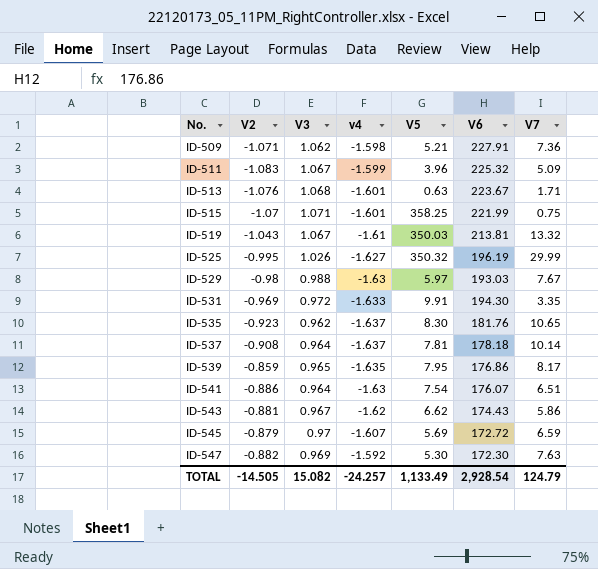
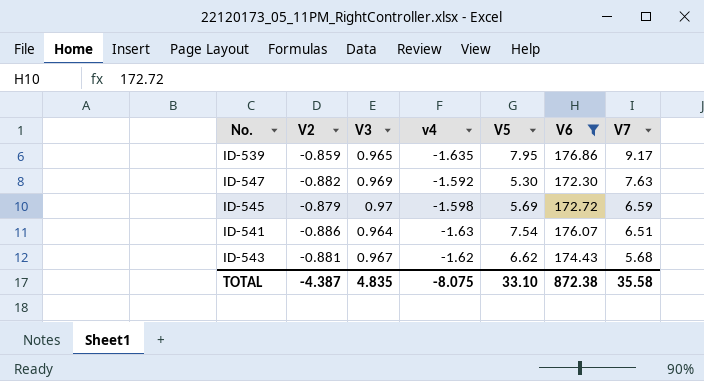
filter: none -> V6 <= 176.86
row order: No. ascending -> V7 descending
ID-539 | V7: 8.17 -> 9.17
ID-545 | v4: -1.607 -> -1.598
ID-543 | V7: 5.86 -> 5.68
TOTAL | V2: -14.505 -> -4.387
TOTAL | V3: 15.082 -> 4.835
TOTAL | v4: -24.257 -> -8.075
TOTAL | V5: 1,133.49 -> 33.10
TOTAL | V6: 2,928.54 -> 872.38
TOTAL | V7: 124.79 -> 35.58

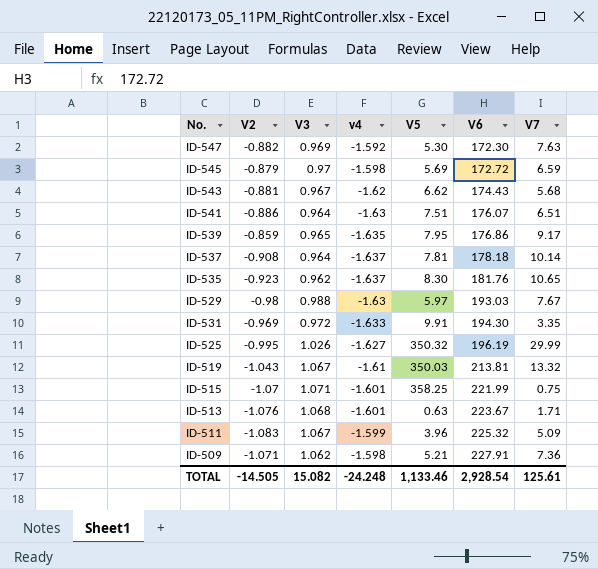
filter: V6 <= 176.86 -> none
row order: V7 descending -> V6 ascending
ID-541 | V5: 7.54 -> 7.51
TOTAL | V2: -4.387 -> -14.505
TOTAL | V3: 4.835 -> 15.082
TOTAL | v4: -8.075 -> -24.248
TOTAL | V5: 33.10 -> 1,133.46
TOTAL | V6: 872.38 -> 2,928.54
TOTAL | V7: 35.58 -> 125.61

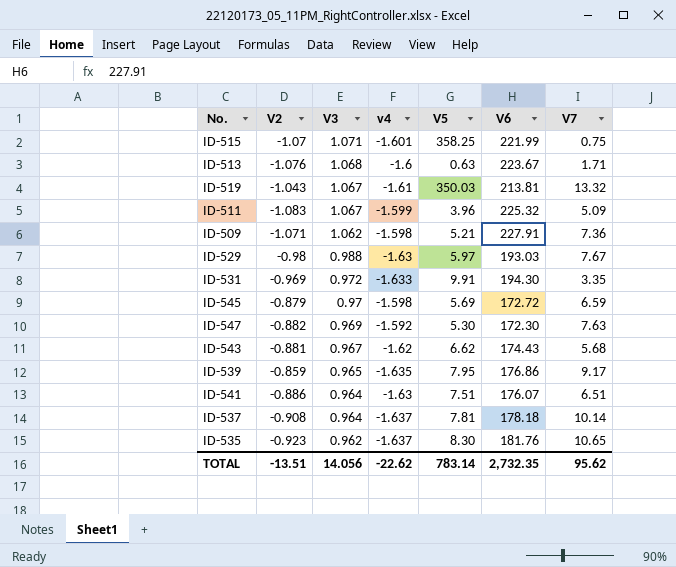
row order: V6 ascending -> V3 descending
row ID-525: -0.995 | 1.026 | -1.627 | 350.32 | 196.19 | 29.99 -> none
ID-513 | v4: -1.601 -> -1.6
TOTAL | V2: -14.505 -> -13.51
TOTAL | V3: 15.082 -> 14.056
TOTAL | v4: -24.248 -> -22.62
TOTAL | V5: 1,133.46 -> 783.14
TOTAL | V6: 2,928.54 -> 2,732.35
TOTAL | V7: 125.61 -> 95.62

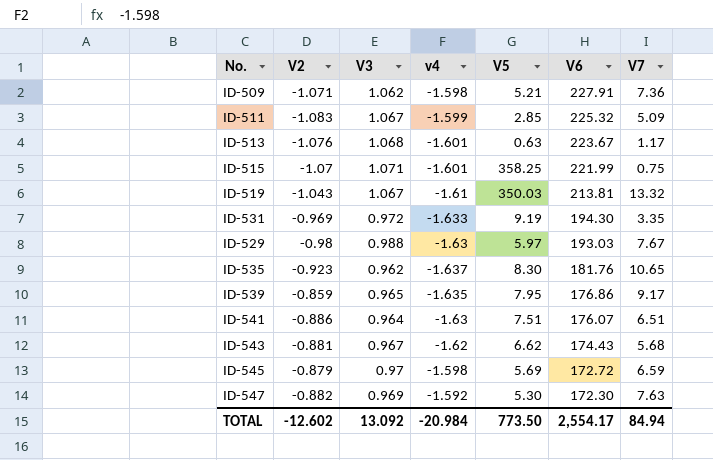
row order: V3 descending -> V6 descending
row ID-537: -0.908 | 0.964 | -1.637 | 7.81 | 178.18 | 10.14 -> none
ID-511 | V5: 3.96 -> 2.85
ID-513 | v4: -1.6 -> -1.601
ID-513 | V7: 1.71 -> 1.17
ID-531 | V5: 9.91 -> 9.19
TOTAL | V2: -13.51 -> -12.602
TOTAL | V3: 14.056 -> 13.092
TOTAL | v4: -22.62 -> -20.984
TOTAL | V5: 783.14 -> 773.50
TOTAL | V6: 2,732.35 -> 2,554.17
TOTAL | V7: 95.62 -> 84.94

